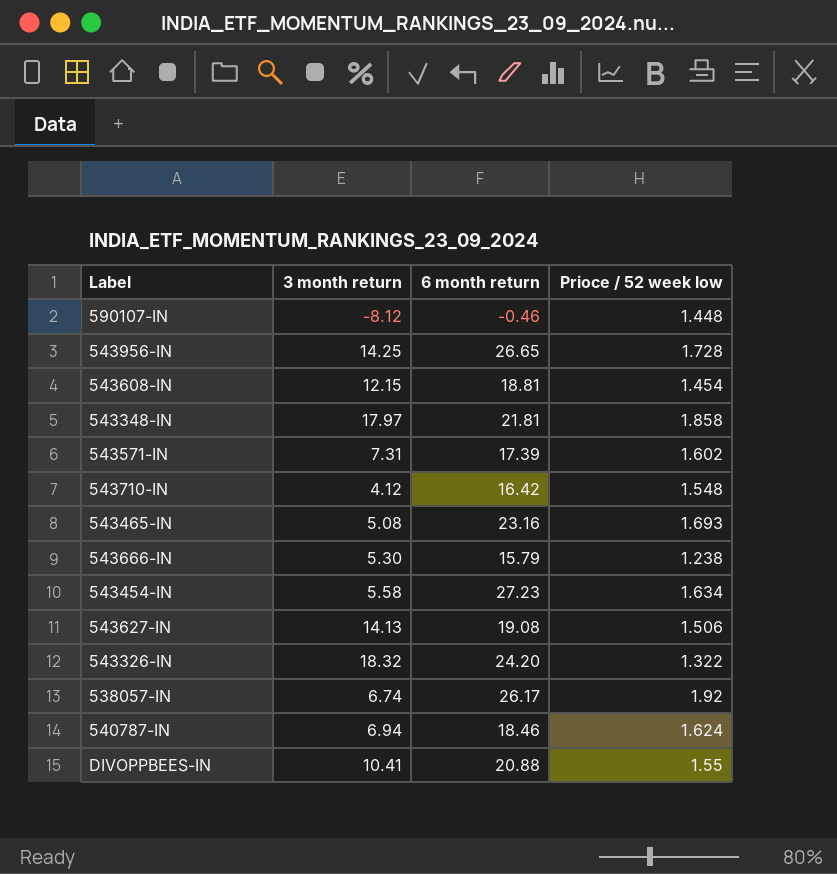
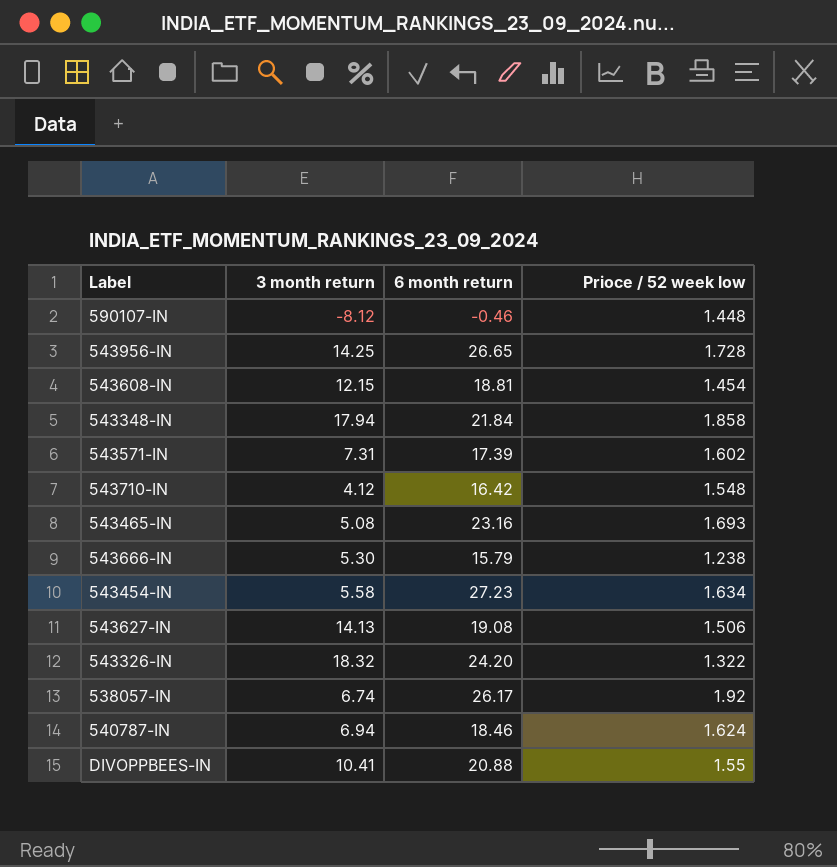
543348-IN | 3 month return: 17.97 -> 17.94
543348-IN | 6 month return: 21.81 -> 21.84

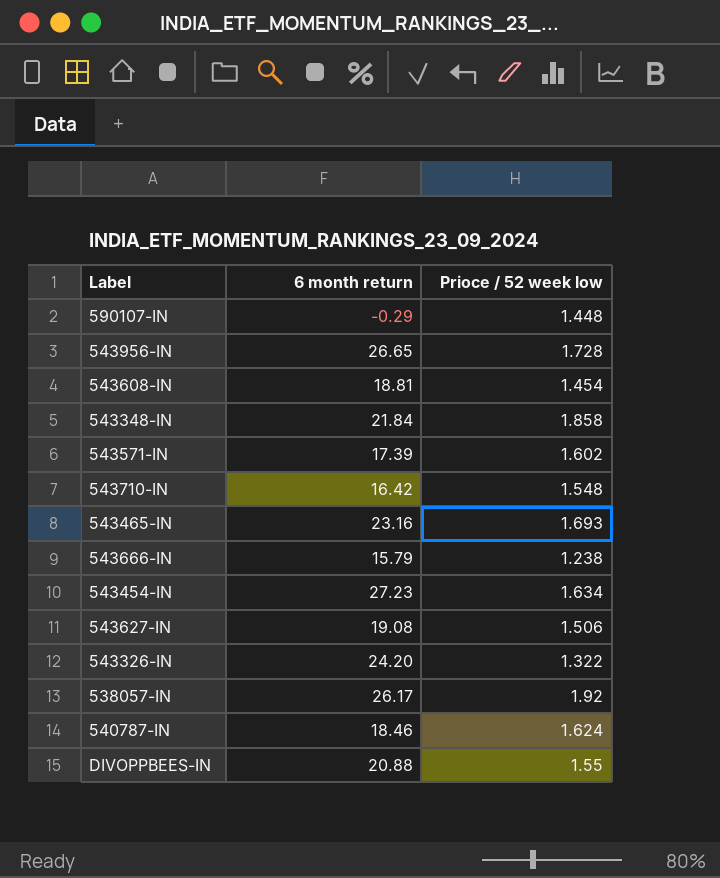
column 3 month return | position: 2 -> none
590107-IN | 6 month return: -0.46 -> -0.29

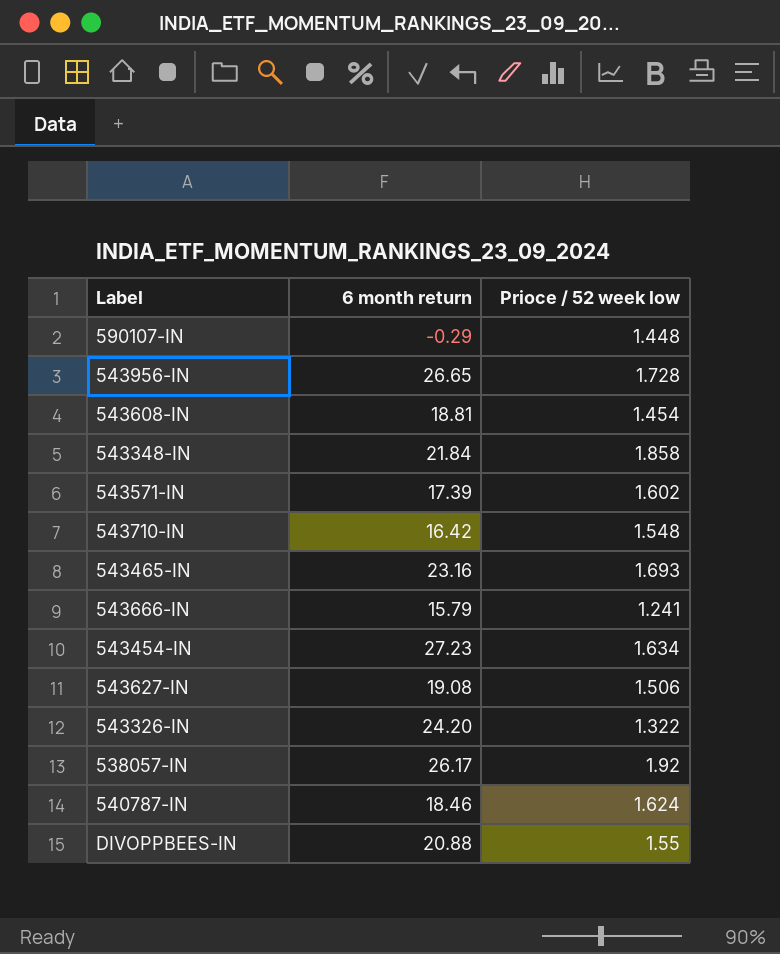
543666-IN | Prioce / 52 week low: 1.238 -> 1.241

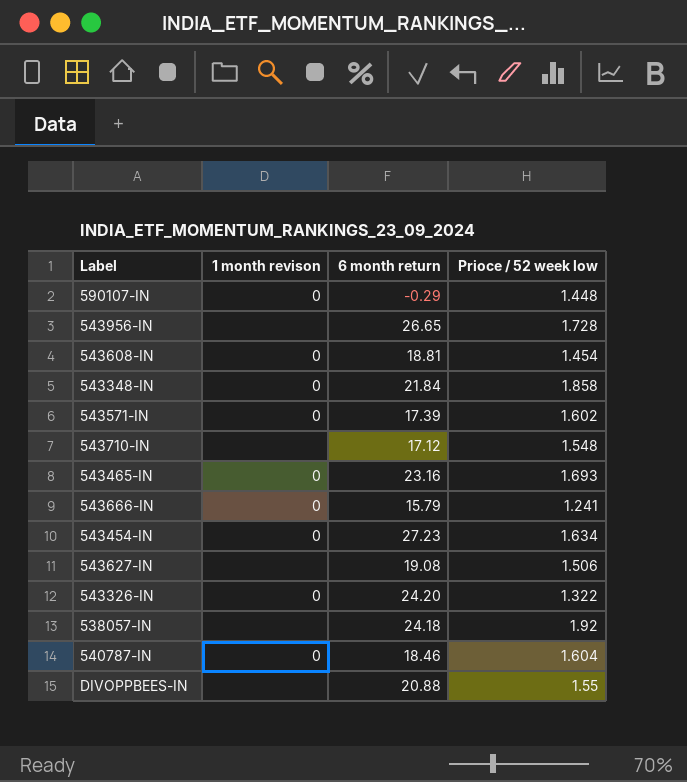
column 1 month revison | position: none -> 2
543710-IN | 6 month return: 16.42 -> 17.12
538057-IN | 6 month return: 26.17 -> 24.18
540787-IN | Prioce / 52 week low: 1.624 -> 1.604

